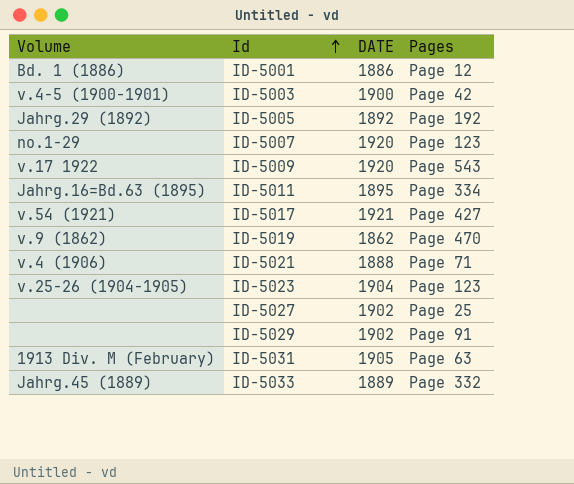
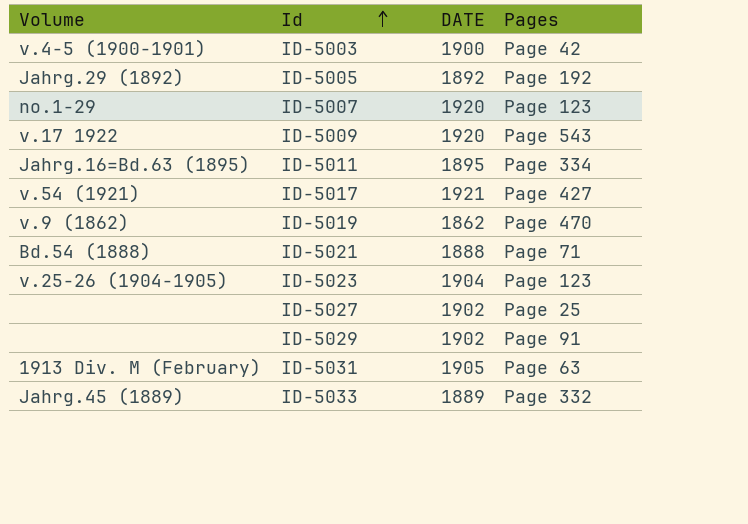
row ID-5001: Bd. 1 (1886) | 1886 | Page 12 -> none
ID-5021 | Volume: v.4 (1906) -> Bd.54 (1888)

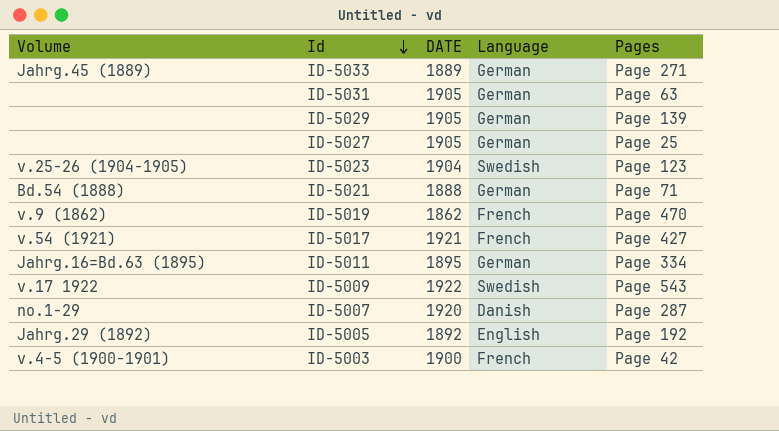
row order: Id ascending -> Id descending
column Language | position: none -> 4
ID-5033 | Pages: Page 332 -> Page 271
ID-5031 | Volume: 1913 Div. M (February) -> none
ID-5029 | DATE: 1902 -> 1905
ID-5029 | Pages: Page 91 -> Page 139
ID-5027 | DATE: 1902 -> 1905
ID-5009 | DATE: 1920 -> 1922
ID-5007 | Pages: Page 123 -> Page 287

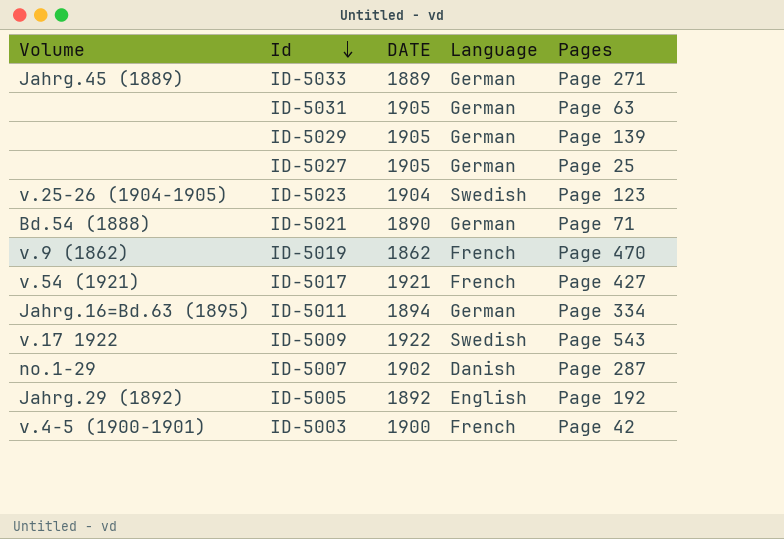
ID-5021 | DATE: 1888 -> 1890
ID-5011 | DATE: 1895 -> 1894
ID-5007 | DATE: 1920 -> 1902

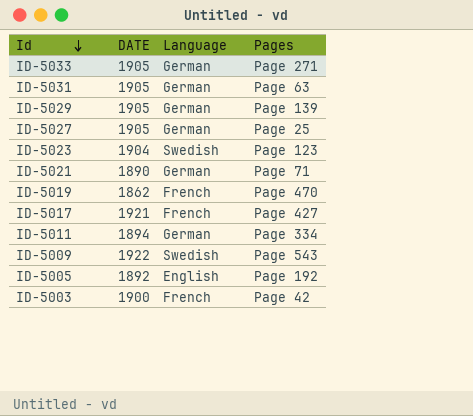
column Volume | position: 1 -> none
row ID-5007: no.1-29 | 1902 | Danish | Page 287 -> none
ID-5033 | DATE: 1889 -> 1905

